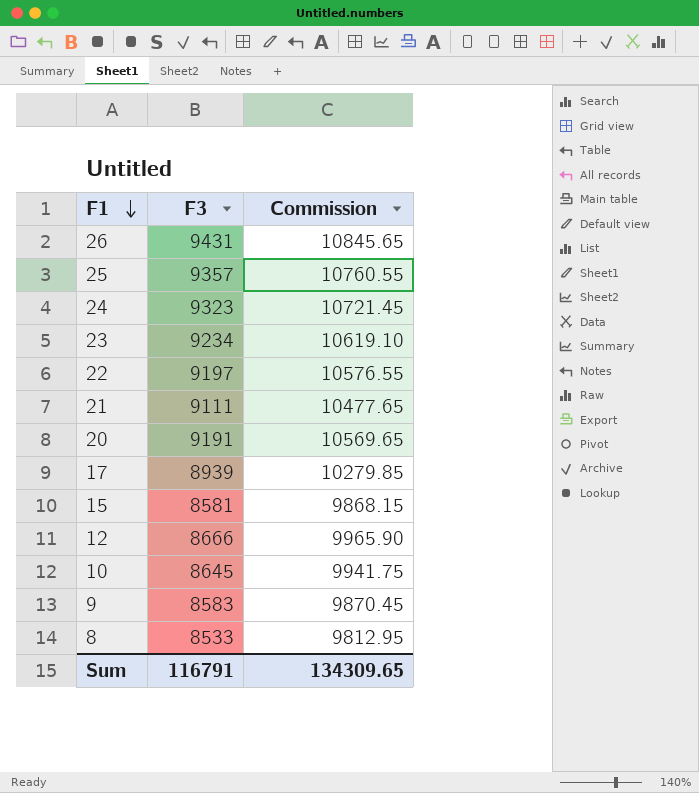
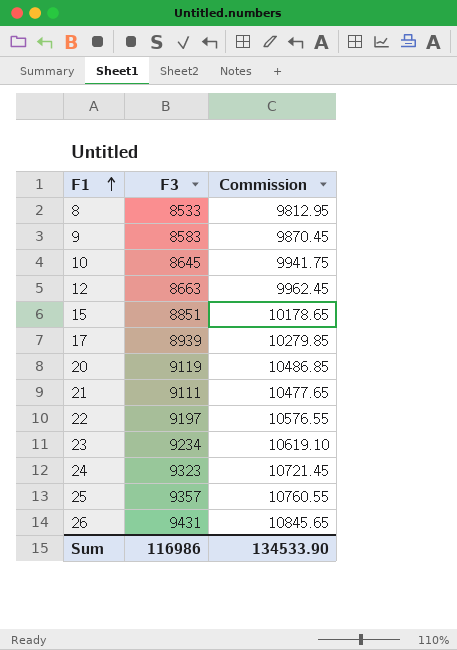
row order: F1 descending -> F1 ascending
12 | F3: 8666 -> 8663
12 | Commission: 9965.90 -> 9962.45
15 | F3: 8581 -> 8851
15 | Commission: 9868.15 -> 10178.65
20 | F3: 9191 -> 9119
20 | Commission: 10569.65 -> 10486.85
Sum | F3: 116791 -> 116986
Sum | Commission: 134309.65 -> 134533.90

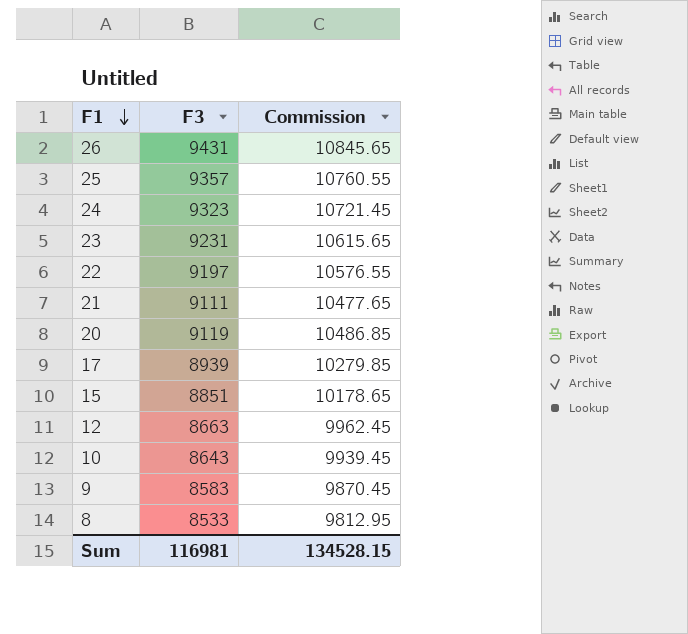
row order: F1 ascending -> F1 descending
23 | F3: 9234 -> 9231
23 | Commission: 10619.10 -> 10615.65
10 | F3: 8645 -> 8643
10 | Commission: 9941.75 -> 9939.45
Sum | F3: 116986 -> 116981
Sum | Commission: 134533.90 -> 134528.15

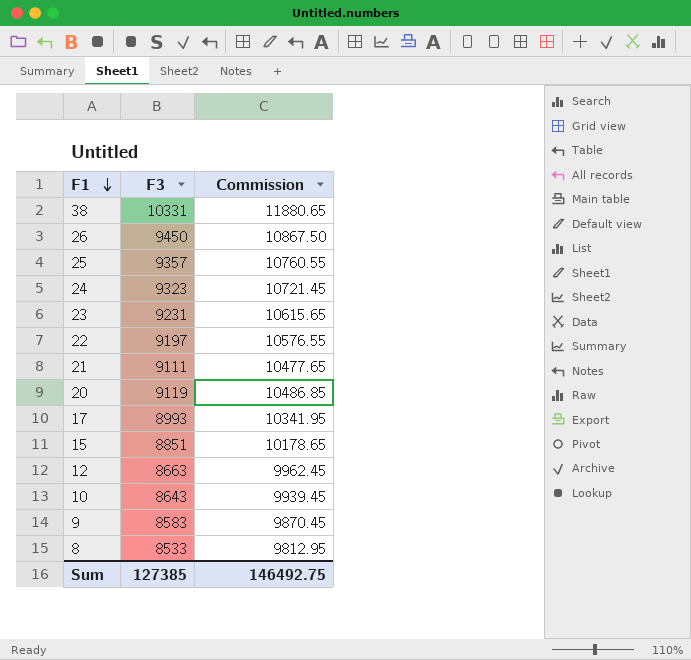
row 38: none -> 10331 | 11880.65
26 | F3: 9431 -> 9450
26 | Commission: 10845.65 -> 10867.50
17 | F3: 8939 -> 8993
17 | Commission: 10279.85 -> 10341.95
Sum | F3: 116981 -> 127385
Sum | Commission: 134528.15 -> 146492.75

